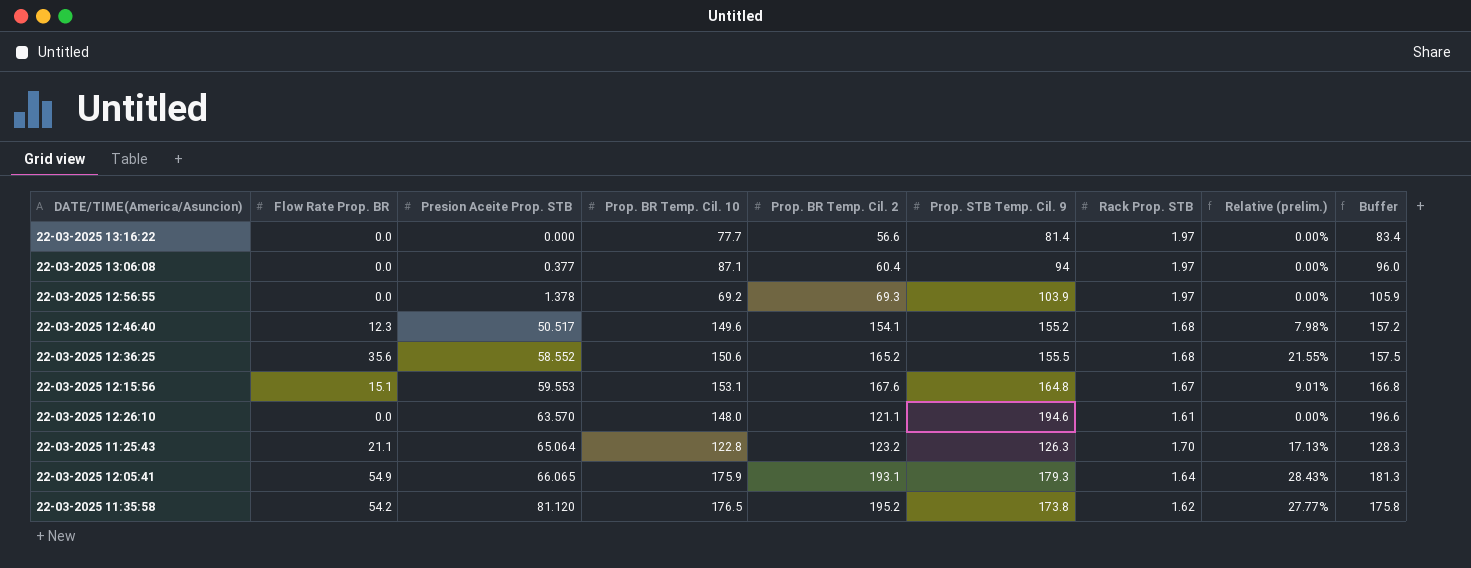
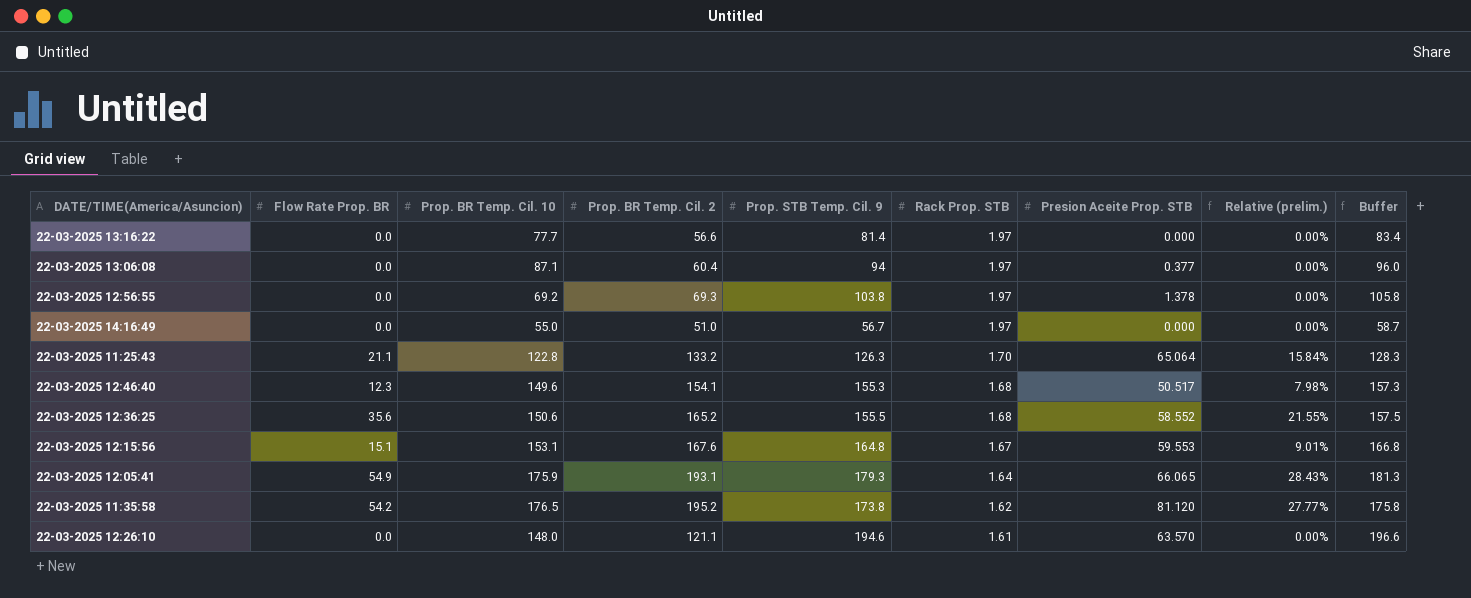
row order: Presion Aceite Prop. STB ascending -> Rack Prop. STB descending
column Presion Aceite Prop. STB | position: 3 -> 7
22-03-2025 12:56:55 | Prop. STB Temp. Cil. 9: 103.9 -> 103.8
22-03-2025 12:56:55 | Buffer: 105.9 -> 105.8
row 22-03-2025 14:16:49: none -> 0.0 | 55.0 | 51.0 | 56.7 | 1.97 | 0.000 | 0.00% | 58.7
22-03-2025 11:25:43 | Prop. BR Temp. Cil. 2: 123.2 -> 133.2
22-03-2025 11:25:43 | Relative (prelim.): 17.13% -> 15.84%
22-03-2025 12:46:40 | Prop. STB Temp. Cil. 9: 155.2 -> 155.3
22-03-2025 12:46:40 | Buffer: 157.2 -> 157.3

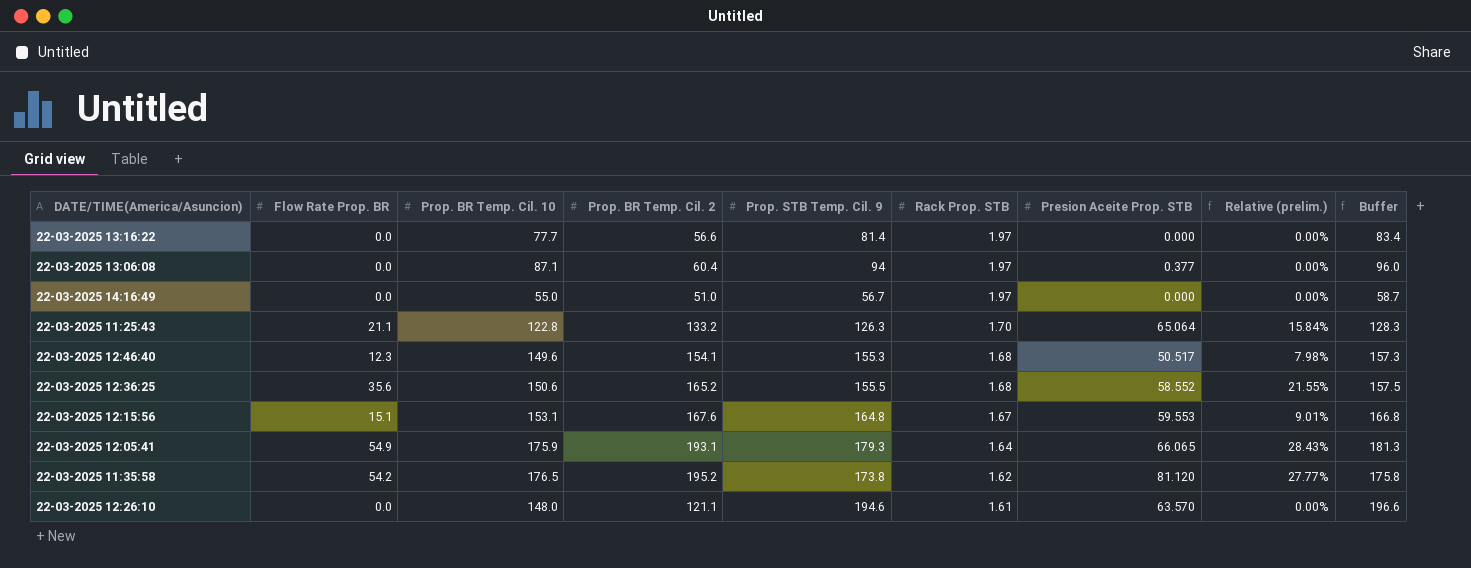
row 22-03-2025 12:56:55: 0.0 | 69.2 | 69.3 | 103.8 | 1.97 | 1.378 | 0.00% | 105.8 -> none

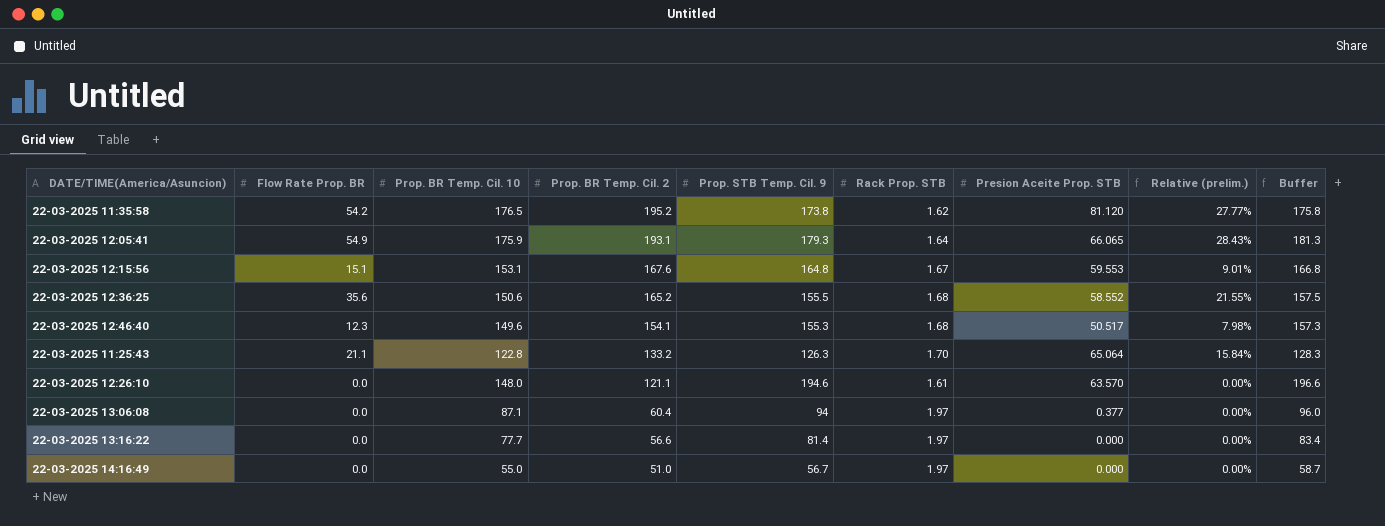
row order: Rack Prop. STB descending -> Prop. BR Temp. Cil. 2 descending

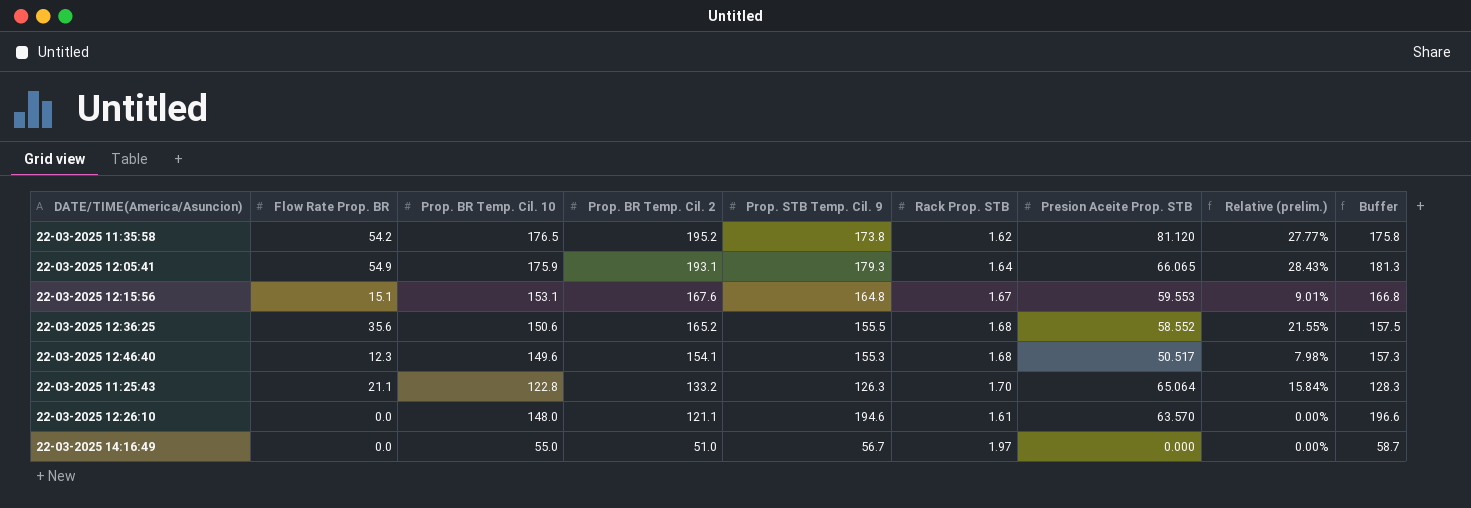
row 22-03-2025 13:06:08: 0.0 | 87.1 | 60.4 | 94 | 1.97 | 0.377 | 0.00% | 96.0 -> none
row 22-03-2025 13:16:22: 0.0 | 77.7 | 56.6 | 81.4 | 1.97 | 0.000 | 0.00% | 83.4 -> none

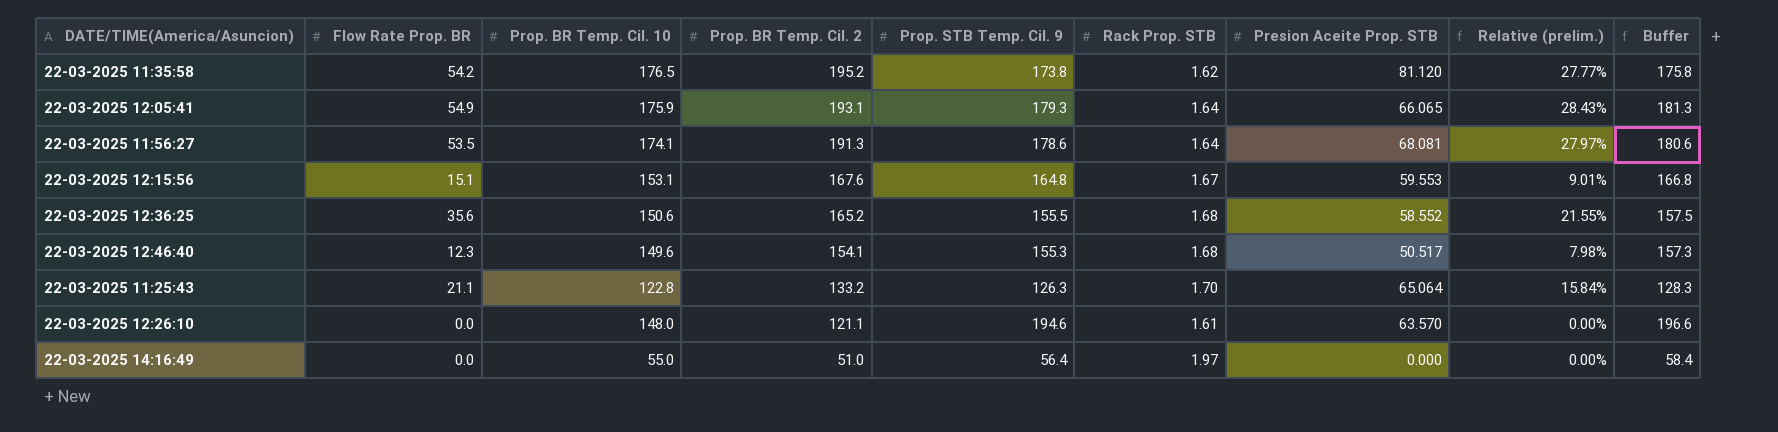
row 22-03-2025 11:56:27: none -> 53.5 | 174.1 | 191.3 | 178.6 | 1.64 | 68.081 | 27.97% | 180.6
22-03-2025 14:16:49 | Prop. STB Temp. Cil. 9: 56.7 -> 56.4
22-03-2025 14:16:49 | Buffer: 58.7 -> 58.4

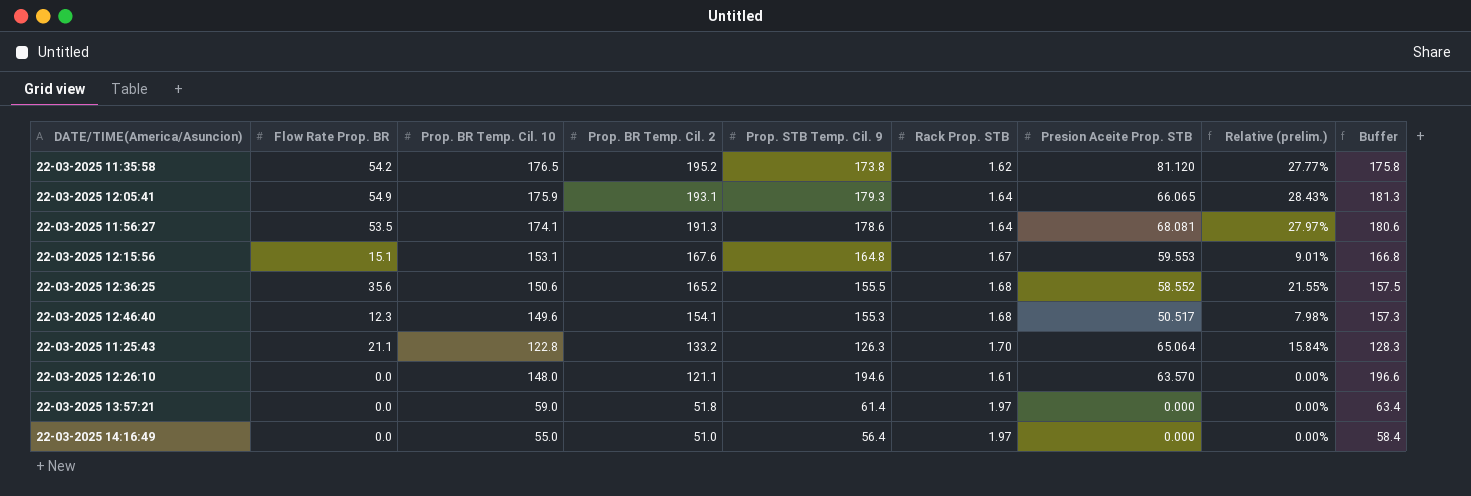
row 22-03-2025 13:57:21: none -> 0.0 | 59.0 | 51.8 | 61.4 | 1.97 | 0.000 | 0.00% | 63.4

